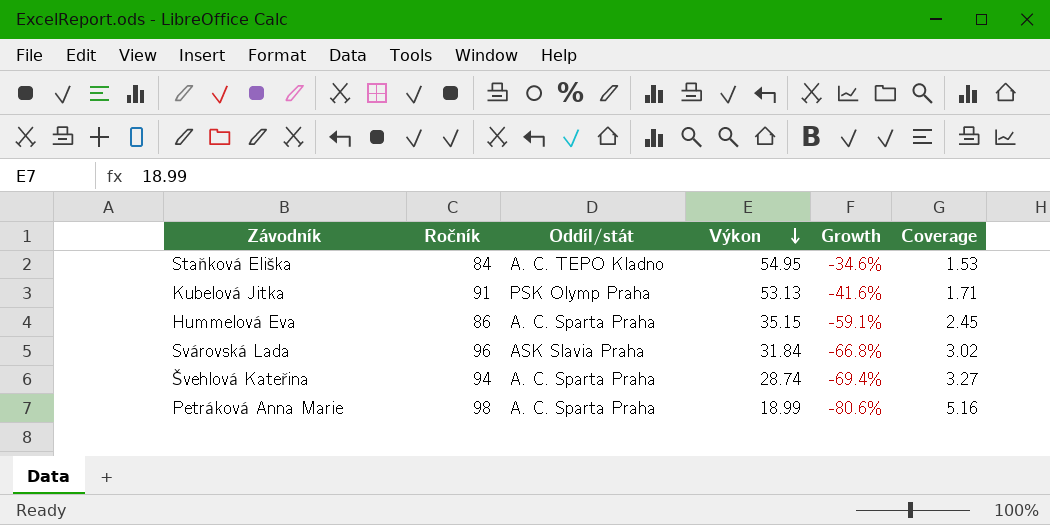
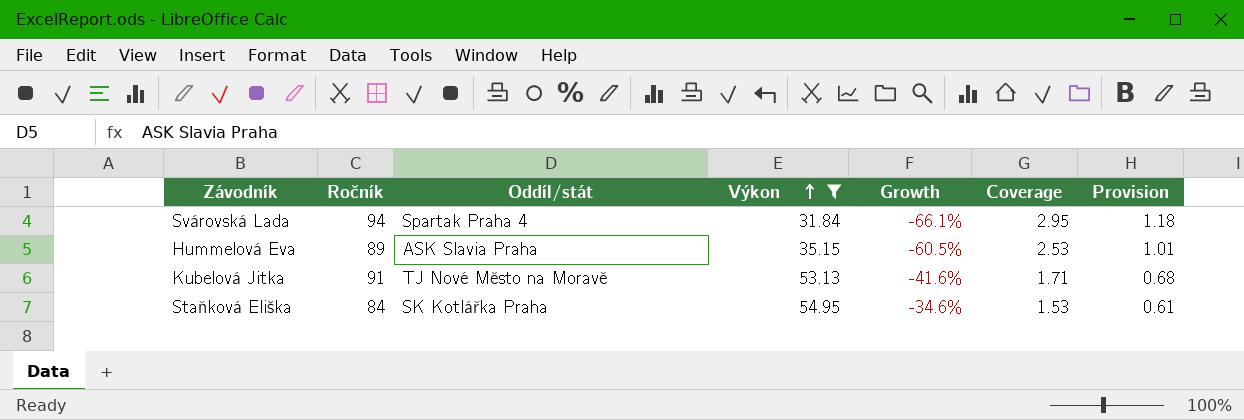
filter: none -> Výkon >= 31.84
row order: Výkon descending -> Výkon ascending
column Provision | formula: none -> [Coverage] * 0.4
Svárovská Lada | Ročník: 96 -> 94
Svárovská Lada | Oddíl/stát: ASK Slavia Praha -> Spartak Praha 4
Svárovská Lada | Growth: -66.8% -> -66.1%
Svárovská Lada | Coverage: 3.02 -> 2.95
Hummelová Eva | Ročník: 86 -> 89
Hummelová Eva | Oddíl/stát: A. C. Sparta Praha -> ASK Slavia Praha
Hummelová Eva | Growth: -59.1% -> -60.5%
Hummelová Eva | Coverage: 2.45 -> 2.53
Kubelová Jitka | Oddíl/stát: PSK Olymp Praha -> TJ Nové Město na Moravě
Staňková Eliška | Oddíl/stát: A. C. TEPO Kladno -> SK Kotlářka Praha

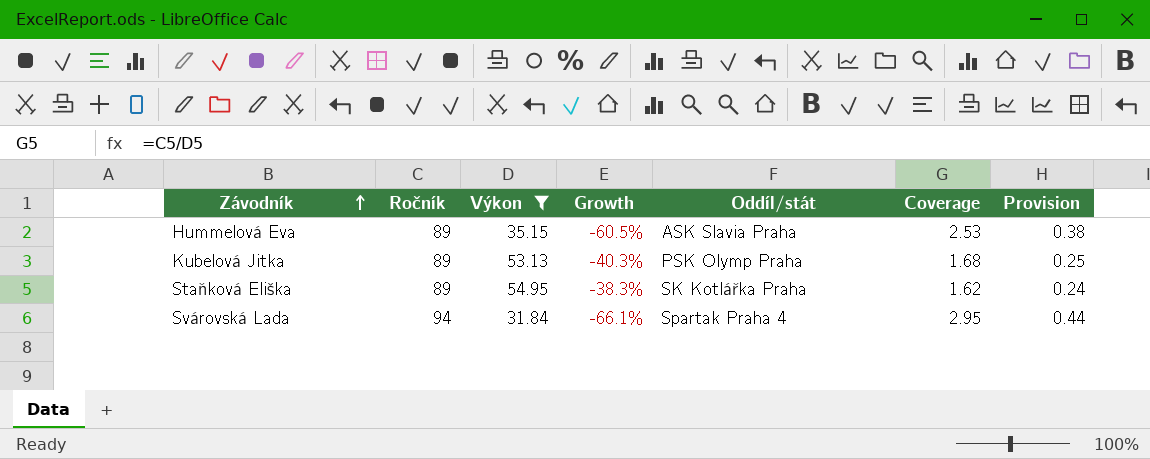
row order: Výkon ascending -> Závodník ascending
column Oddíl/stát | position: 3 -> 5
column Provision | formula: [Coverage] * 0.4 -> [Coverage] * 0.15
Kubelová Jitka | Ročník: 91 -> 89
Kubelová Jitka | Growth: -41.6% -> -40.3%
Kubelová Jitka | Oddíl/stát: TJ Nové Město na Moravě -> PSK Olymp Praha
Kubelová Jitka | Coverage: 1.71 -> 1.68
Staňková Eliška | Ročník: 84 -> 89
Staňková Eliška | Growth: -34.6% -> -38.3%
Staňková Eliška | Coverage: 1.53 -> 1.62

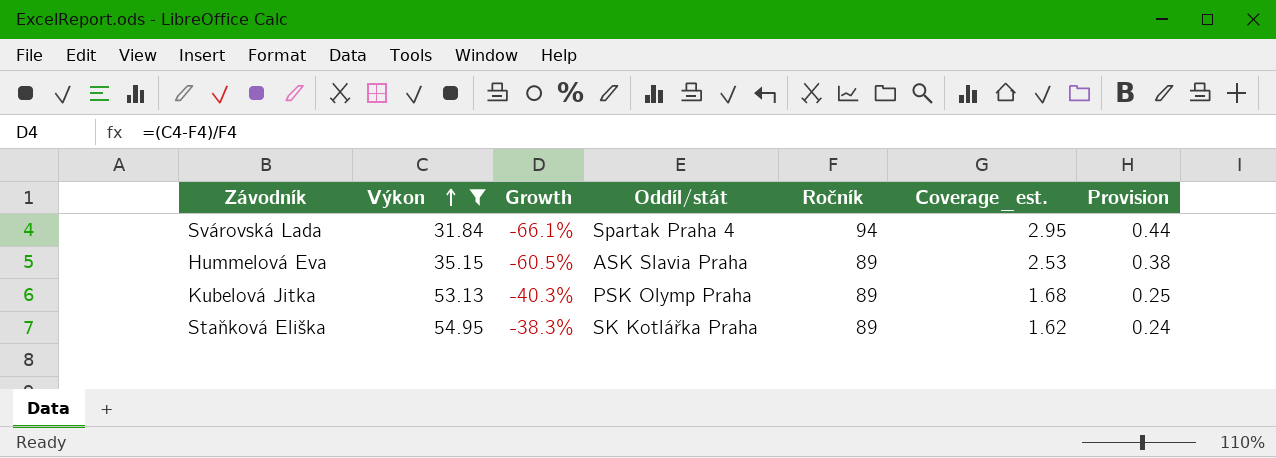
row order: Závodník ascending -> Výkon ascending
column Ročník | position: 2 -> 5
column name: Coverage -> Coverage_est.

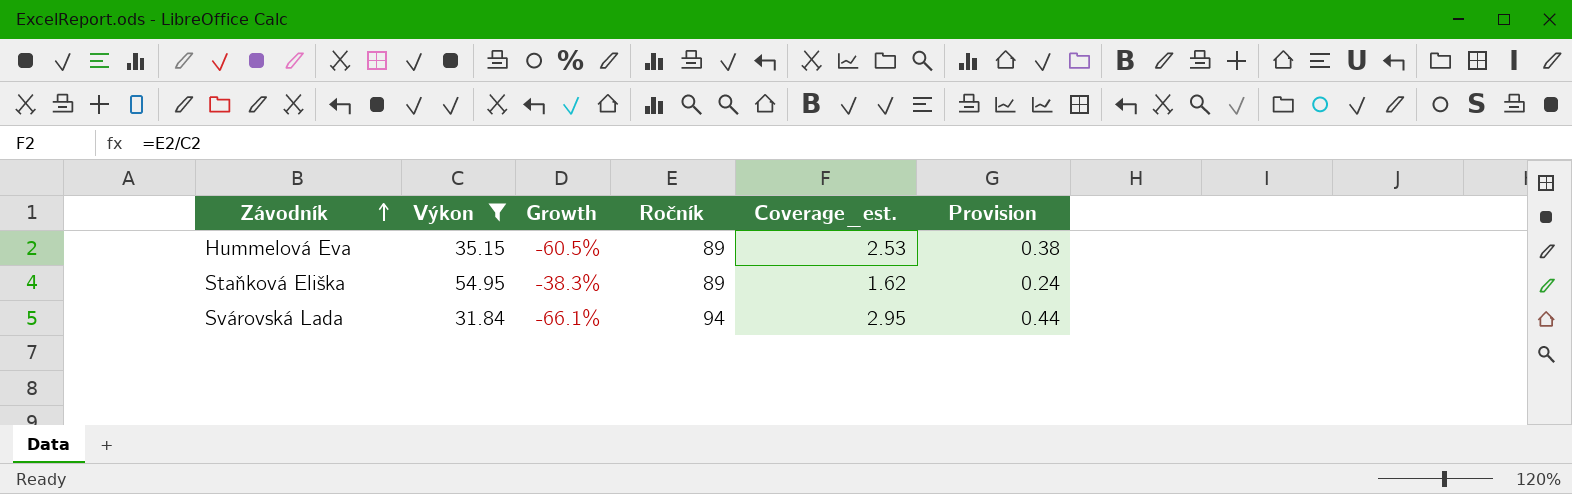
row order: Výkon ascending -> Závodník ascending
column Oddíl/stát | position: 4 -> none
row Kubelová Jitka: 53.13 | -40.3% | PSK Olymp Praha | 89 | 1.68 | 0.25 -> none

